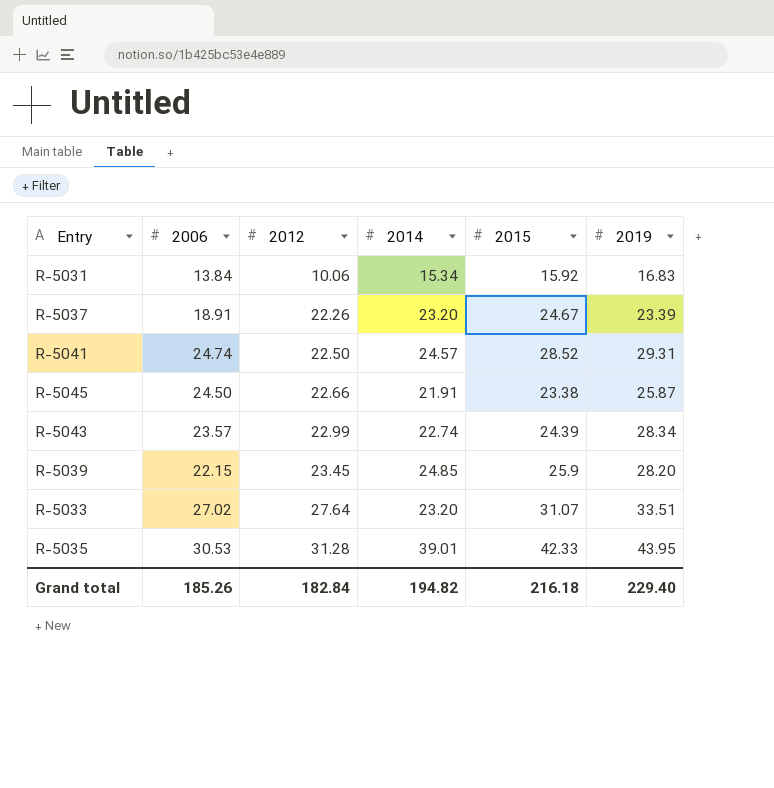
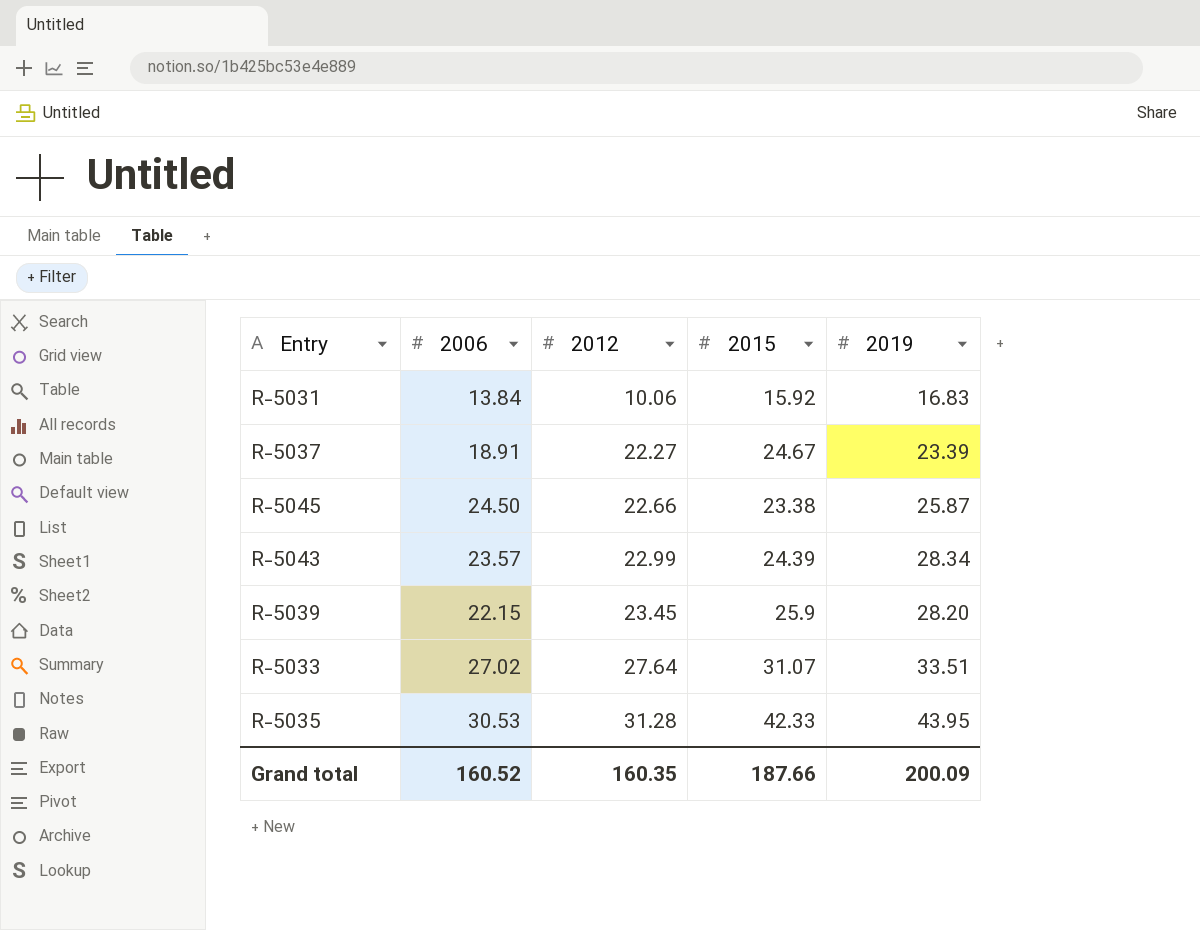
column 2014 | position: 4 -> none
row R-5041: 24.74 | 22.50 | 24.57 | 28.52 | 29.31 -> none
R-5037 | 2012: 22.26 -> 22.27
Grand total | 2006: 185.26 -> 160.52
Grand total | 2012: 182.84 -> 160.35
Grand total | 2015: 216.18 -> 187.66
Grand total | 2019: 229.40 -> 200.09

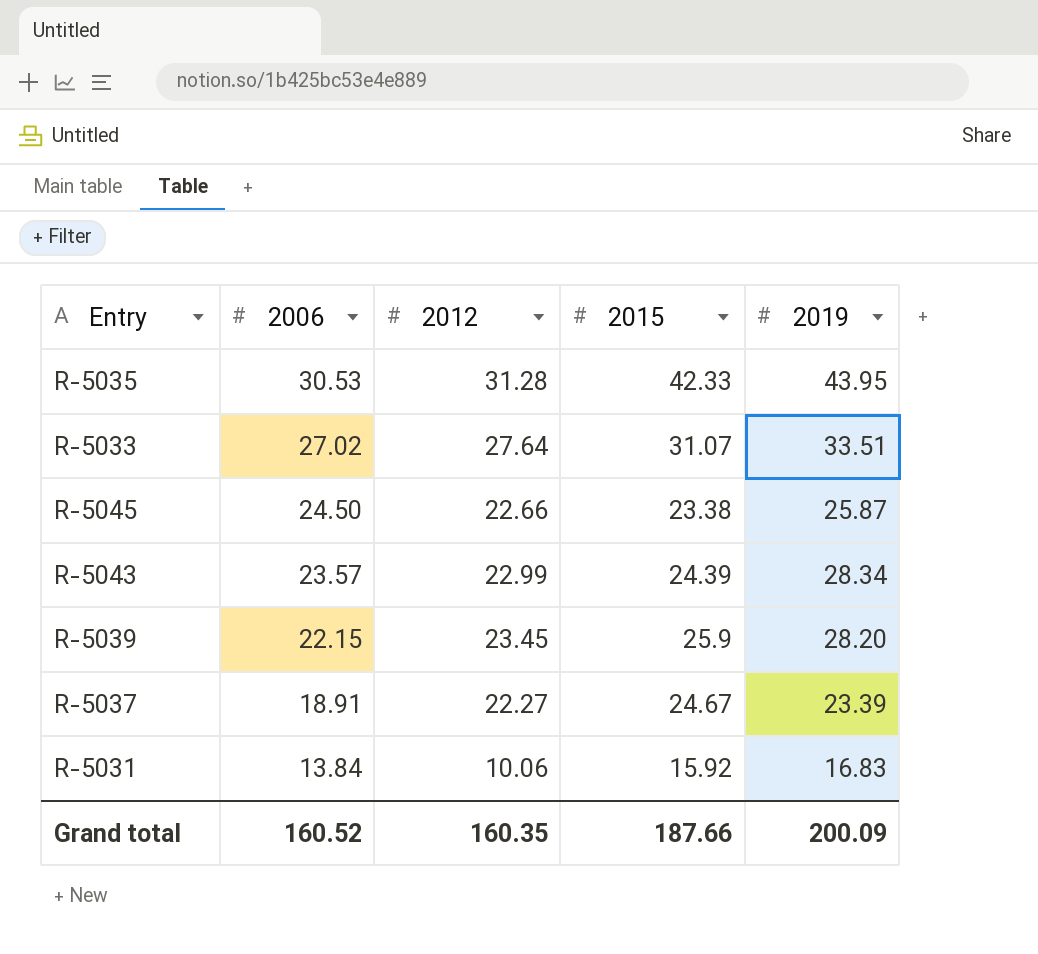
row order: 2012 ascending -> 2006 descending

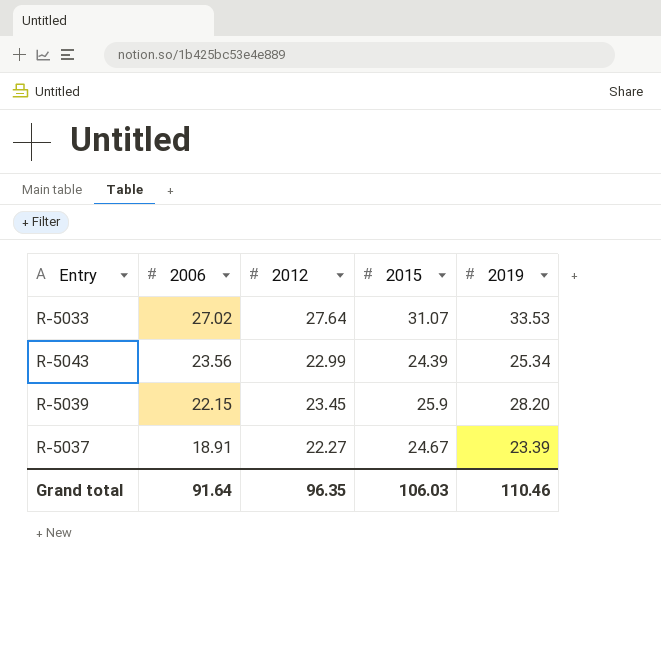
row R-5035: 30.53 | 31.28 | 42.33 | 43.95 -> none
row R-5045: 24.50 | 22.66 | 23.38 | 25.87 -> none
row R-5031: 13.84 | 10.06 | 15.92 | 16.83 -> none
R-5033 | 2019: 33.51 -> 33.53
R-5043 | 2006: 23.57 -> 23.56
R-5043 | 2019: 28.34 -> 25.34
Grand total | 2006: 160.52 -> 91.64
Grand total | 2012: 160.35 -> 96.35
Grand total | 2015: 187.66 -> 106.03
Grand total | 2019: 200.09 -> 110.46

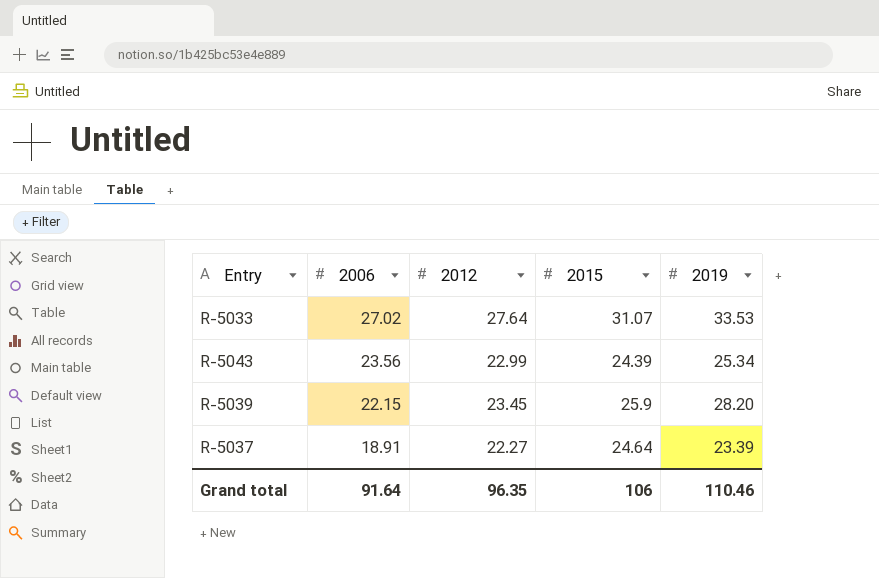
R-5037 | 2015: 24.67 -> 24.64
Grand total | 2015: 106.03 -> 106

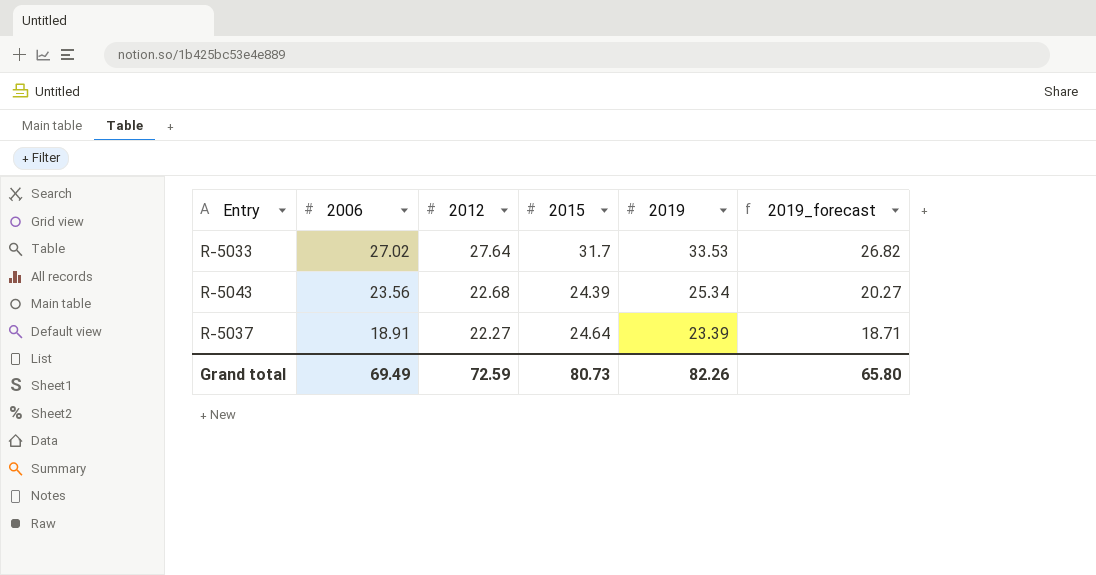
column 2019_forecast | formula: none -> [2019] * 0.8
row R-5039: 22.15 | 23.45 | 25.9 | 28.20 -> none
R-5033 | 2015: 31.07 -> 31.7
R-5043 | 2012: 22.99 -> 22.68
Grand total | 2006: 91.64 -> 69.49
Grand total | 2012: 96.35 -> 72.59
Grand total | 2015: 106 -> 80.73
Grand total | 2019: 110.46 -> 82.26

